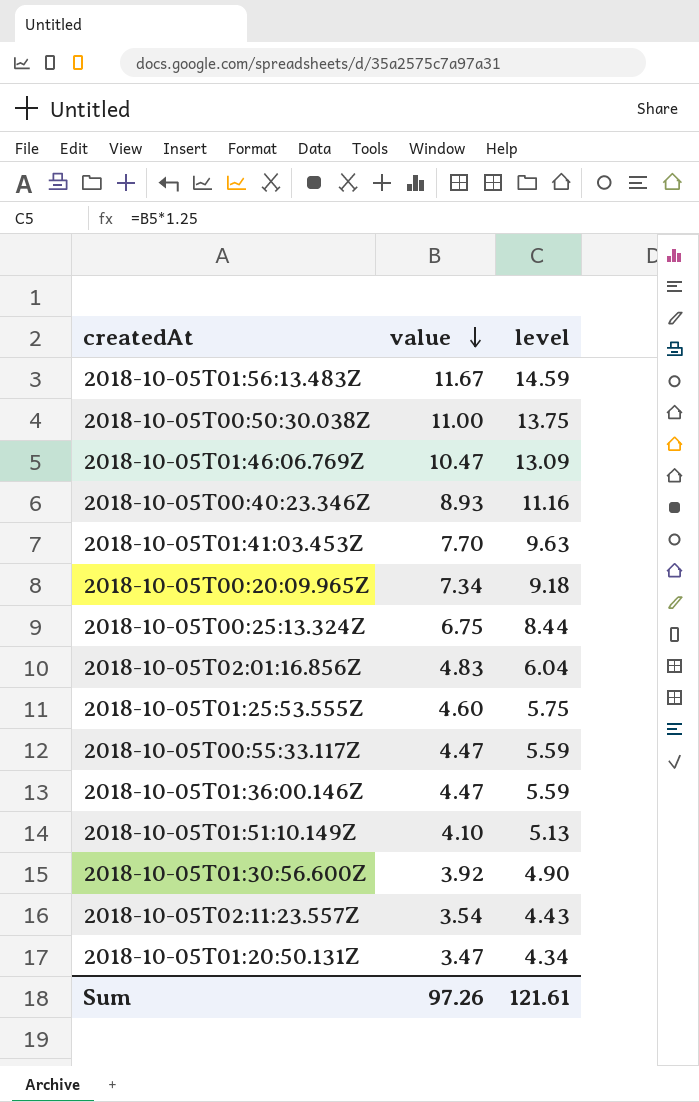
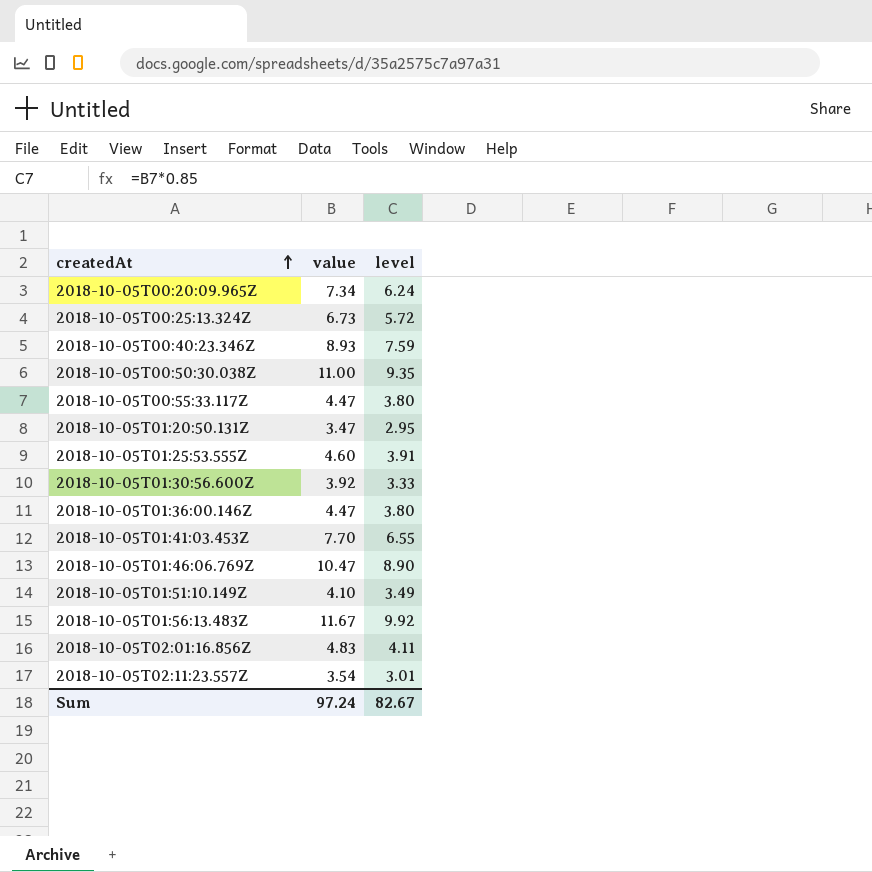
row order: value descending -> createdAt ascending
column level | formula: [value] * 1.25 -> [value] * 0.85
2018-10-05T00:25:13.324Z | value: 6.75 -> 6.73
Sum | value: 97.26 -> 97.24
Sum | level: 121.61 -> 82.67

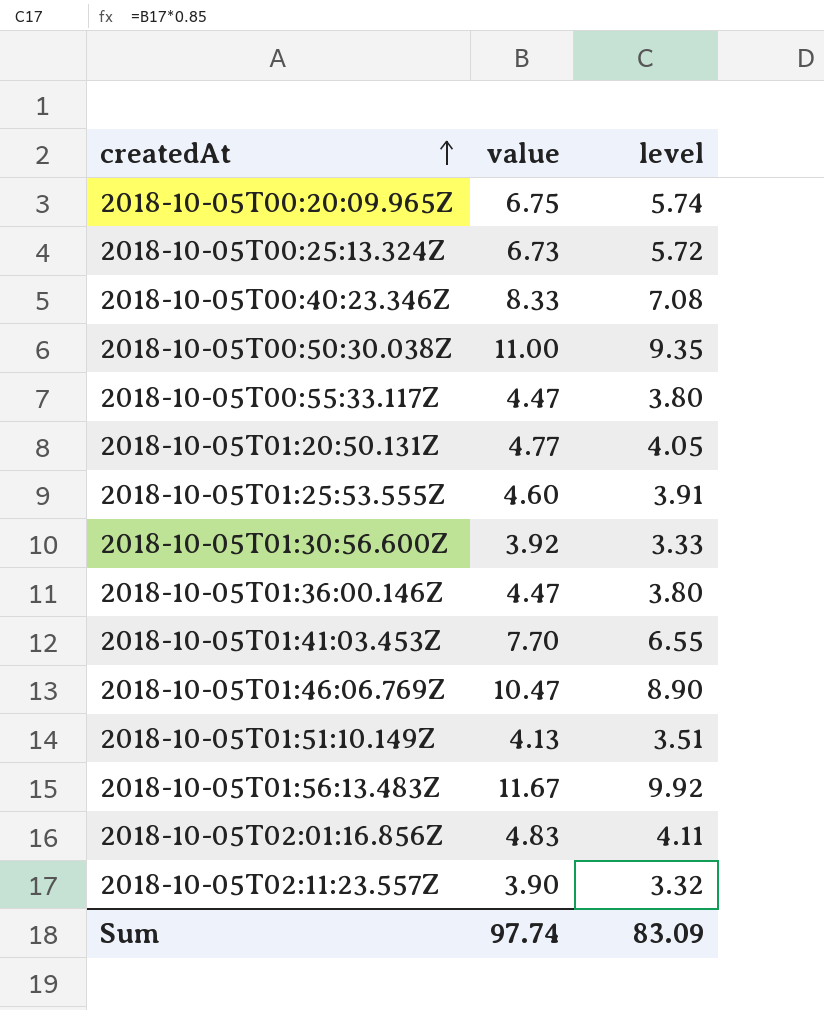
2018-10-05T00:20:09.965Z | value: 7.34 -> 6.75
2018-10-05T00:20:09.965Z | level: 6.24 -> 5.74
2018-10-05T00:40:23.346Z | value: 8.93 -> 8.33
2018-10-05T00:40:23.346Z | level: 7.59 -> 7.08
2018-10-05T01:20:50.131Z | value: 3.47 -> 4.77
2018-10-05T01:20:50.131Z | level: 2.95 -> 4.05
2018-10-05T01:51:10.149Z | value: 4.10 -> 4.13
2018-10-05T01:51:10.149Z | level: 3.49 -> 3.51
2018-10-05T02:11:23.557Z | value: 3.54 -> 3.90
2018-10-05T02:11:23.557Z | level: 3.01 -> 3.32
Sum | value: 97.24 -> 97.74
Sum | level: 82.67 -> 83.09

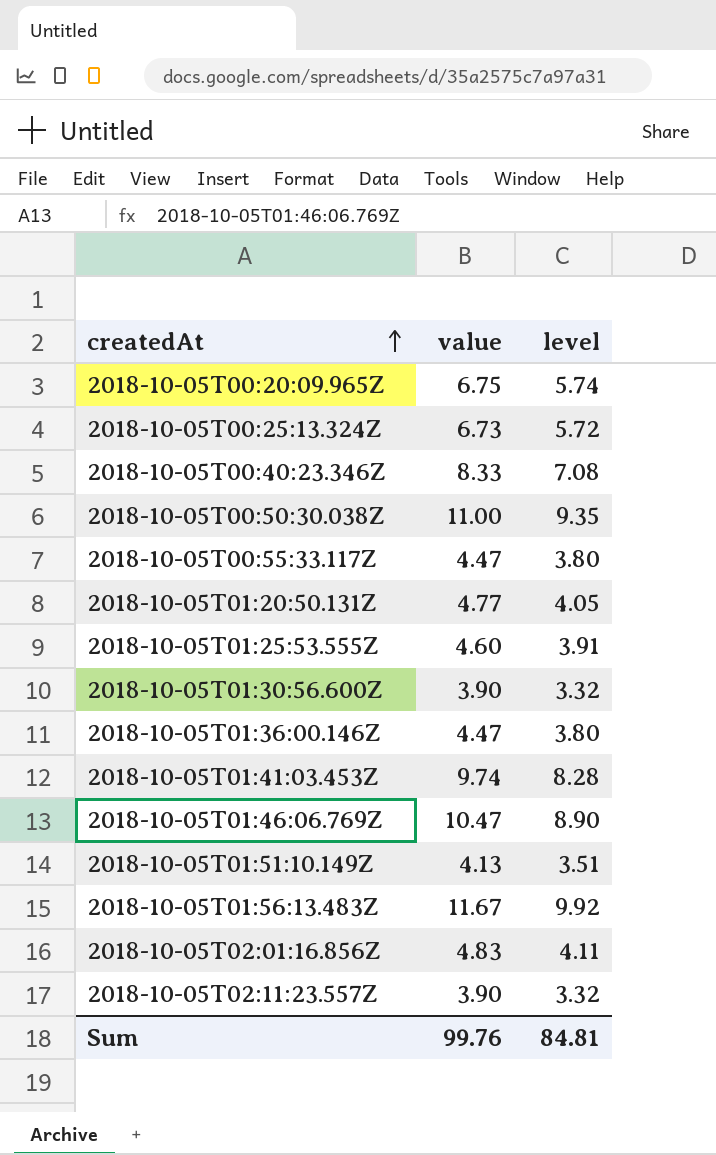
2018-10-05T01:30:56.600Z | value: 3.92 -> 3.90
2018-10-05T01:30:56.600Z | level: 3.33 -> 3.32
2018-10-05T01:41:03.453Z | value: 7.70 -> 9.74
2018-10-05T01:41:03.453Z | level: 6.55 -> 8.28
Sum | value: 97.74 -> 99.76
Sum | level: 83.09 -> 84.81

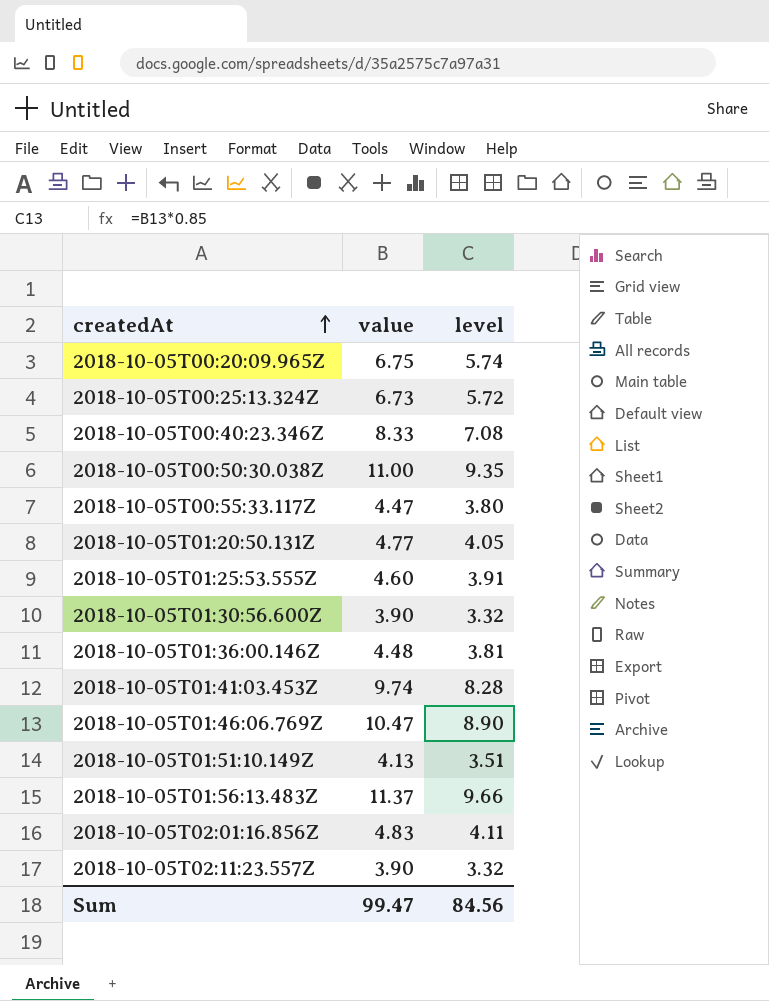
2018-10-05T01:36:00.146Z | value: 4.47 -> 4.48
2018-10-05T01:36:00.146Z | level: 3.80 -> 3.81
2018-10-05T01:56:13.483Z | value: 11.67 -> 11.37
2018-10-05T01:56:13.483Z | level: 9.92 -> 9.66
Sum | value: 99.76 -> 99.47
Sum | level: 84.81 -> 84.56

